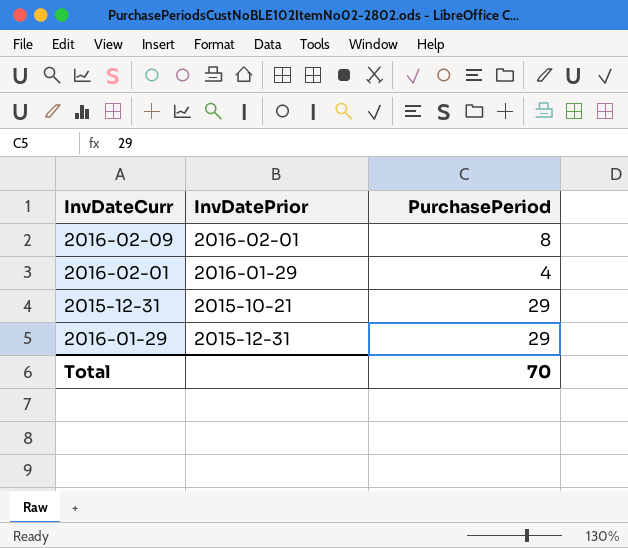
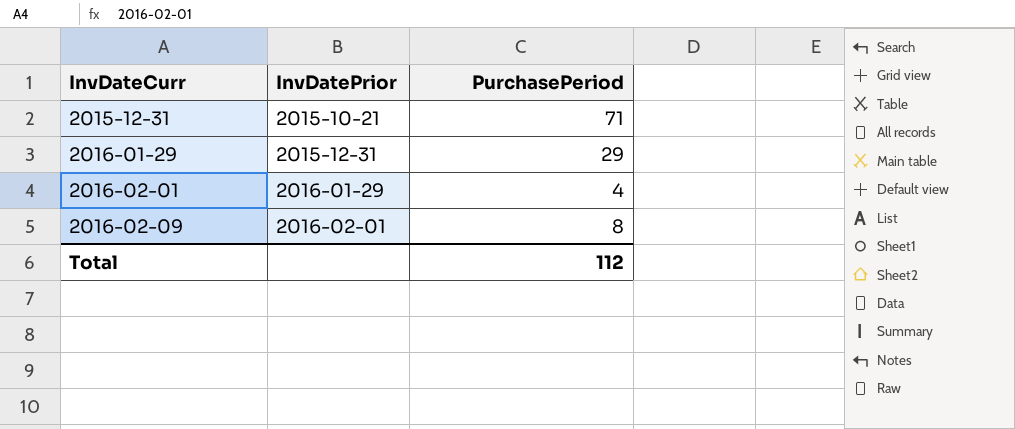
row order: none -> InvDateCurr ascending
2015-12-31 | PurchasePeriod: 29 -> 71
Total | PurchasePeriod: 70 -> 112

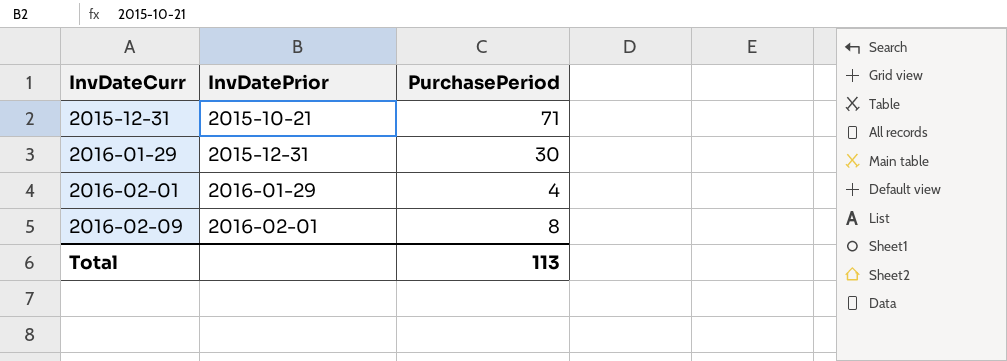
2016-01-29 | PurchasePeriod: 29 -> 30
Total | PurchasePeriod: 112 -> 113

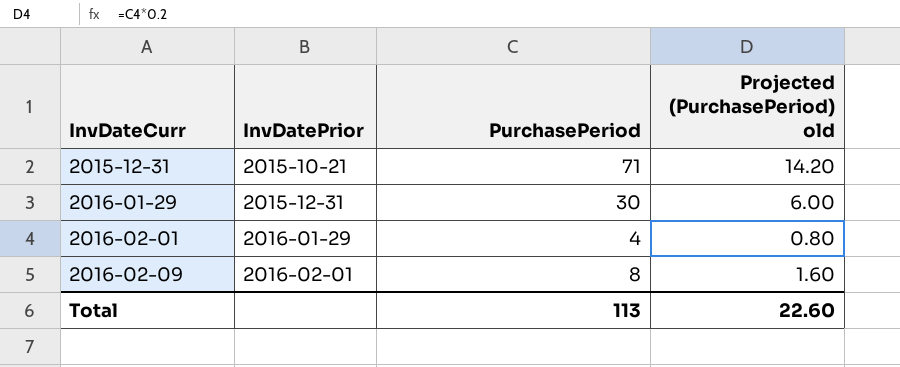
column Projected (PurchasePeriod) old | formula: none -> [PurchasePeriod] * 0.2

